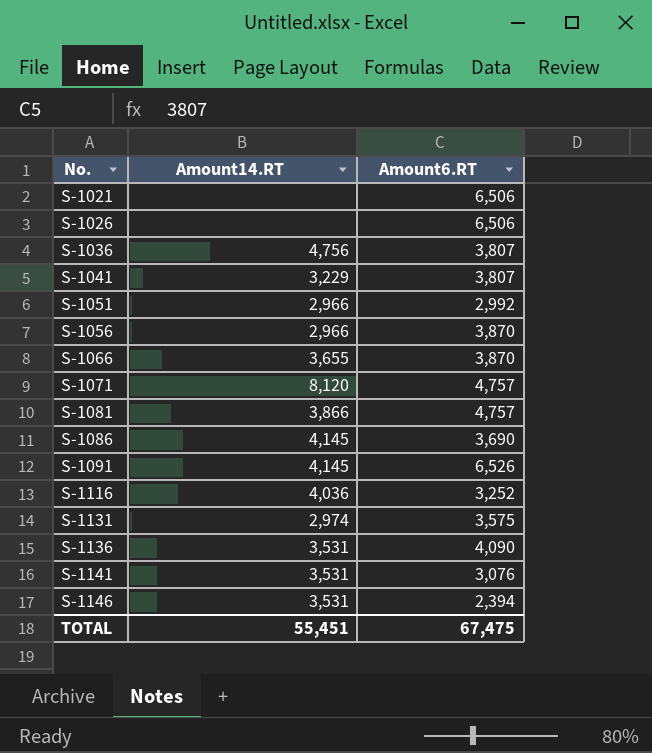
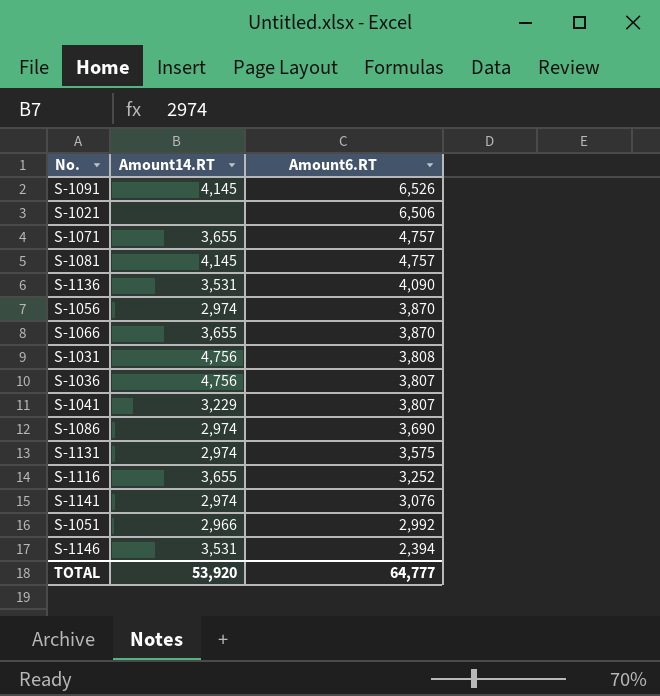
row order: No. ascending -> Amount6.RT descending
row S-1026: none | 6,506 -> none
S-1071 | Amount14.RT: 8,120 -> 3,655
S-1081 | Amount14.RT: 3,866 -> 4,145
S-1056 | Amount14.RT: 2,966 -> 2,974
row S-1031: none -> 4,756 | 3,808
S-1086 | Amount14.RT: 4,145 -> 2,974
S-1116 | Amount14.RT: 4,036 -> 3,655
S-1141 | Amount14.RT: 3,531 -> 2,974
TOTAL | Amount14.RT: 55,451 -> 53,920
TOTAL | Amount6.RT: 67,475 -> 64,777

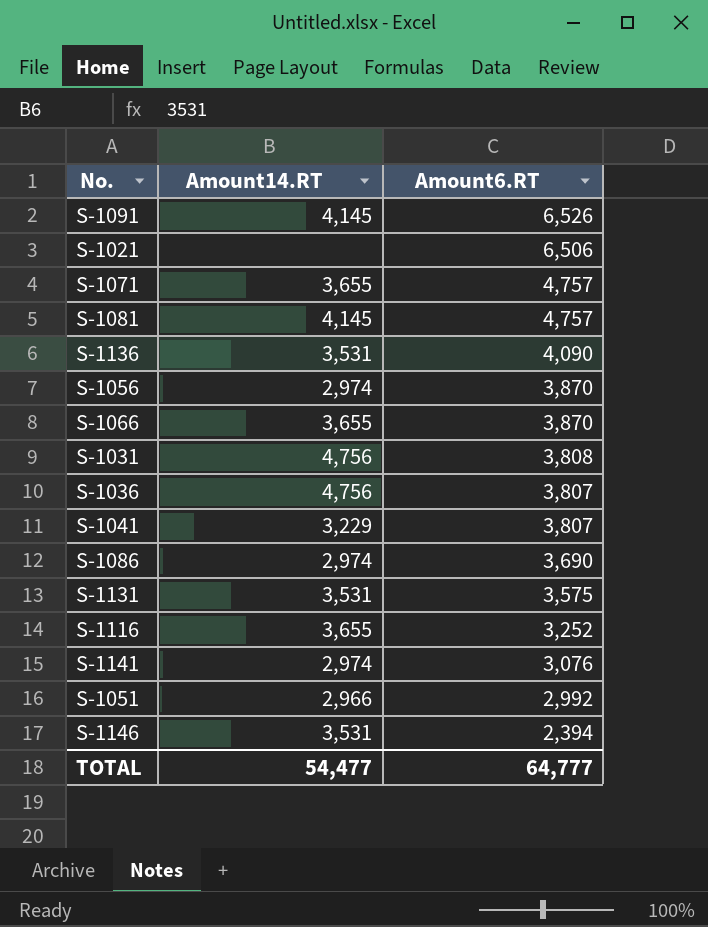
S-1131 | Amount14.RT: 2,974 -> 3,531
TOTAL | Amount14.RT: 53,920 -> 54,477

